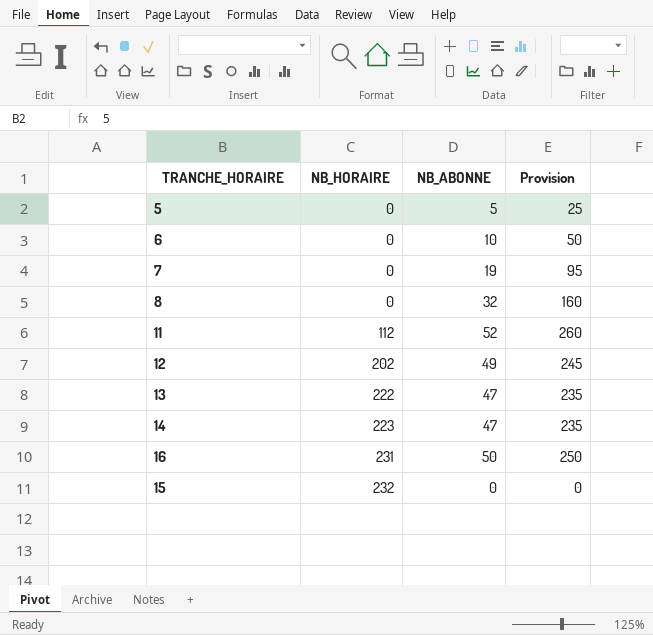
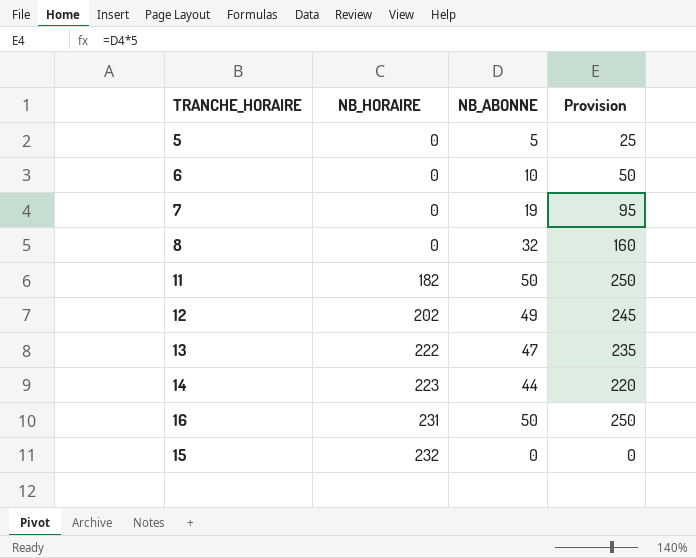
11 | NB_HORAIRE: 112 -> 182
11 | NB_ABONNE: 52 -> 50
11 | Provision: 260 -> 250
14 | NB_ABONNE: 47 -> 44
14 | Provision: 235 -> 220

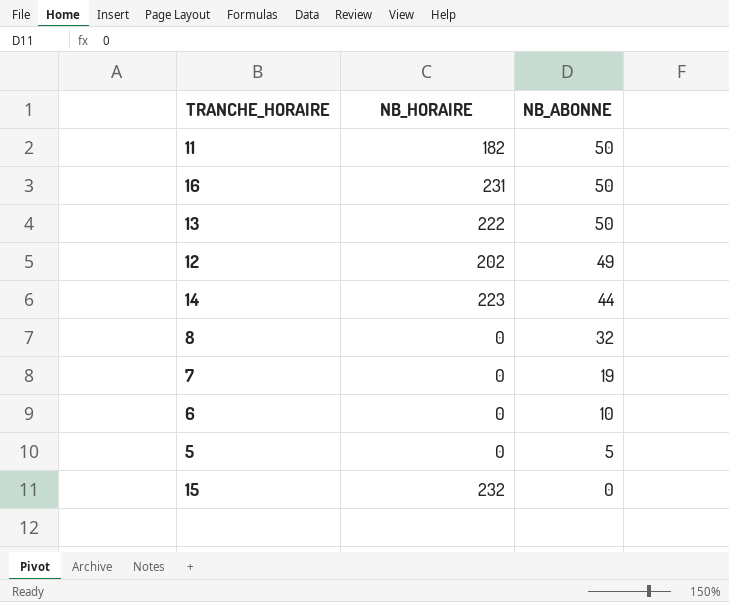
row order: NB_HORAIRE ascending -> NB_ABONNE descending
column Provision | formula: [NB_ABONNE] * 5 -> none
13 | NB_ABONNE: 47 -> 50

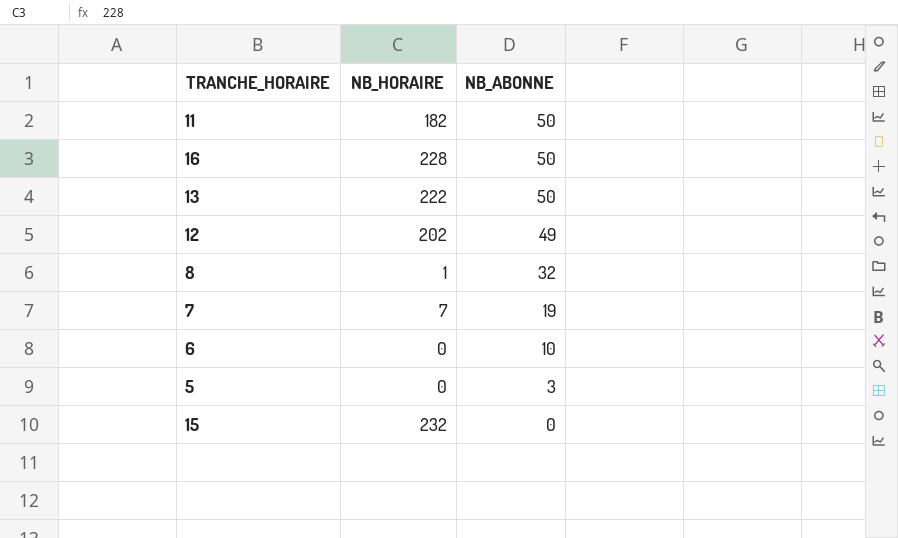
row 14: 223 | 44 -> none
16 | NB_HORAIRE: 231 -> 228
8 | NB_HORAIRE: 0 -> 1
7 | NB_HORAIRE: 0 -> 7
5 | NB_ABONNE: 5 -> 3

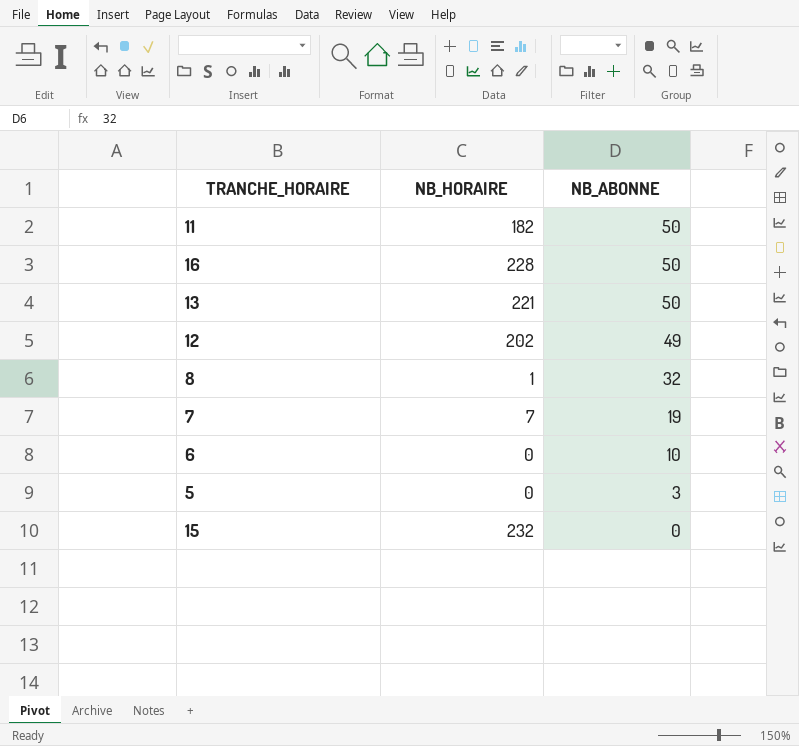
13 | NB_HORAIRE: 222 -> 221

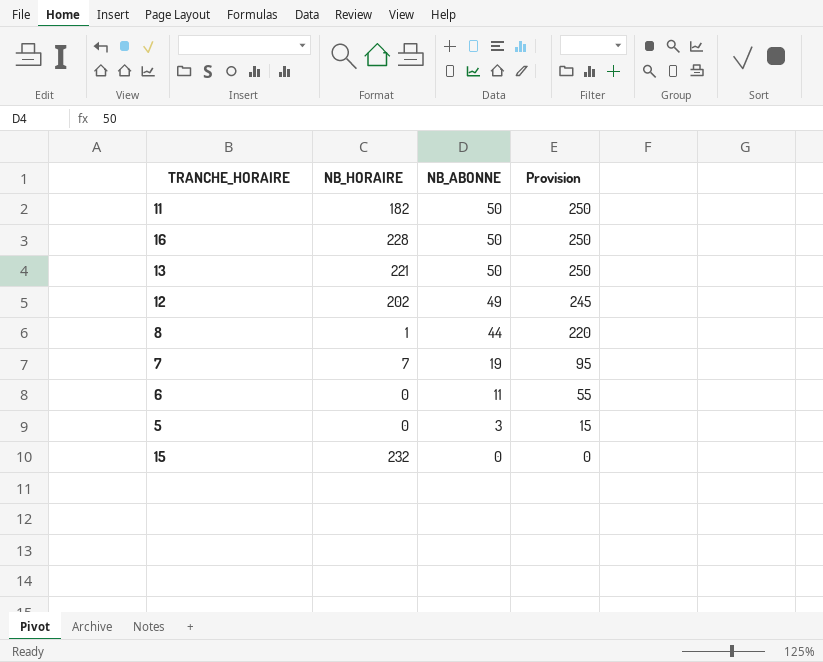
column Provision | formula: none -> [NB_ABONNE] * 5
8 | NB_ABONNE: 32 -> 44
6 | NB_ABONNE: 10 -> 11

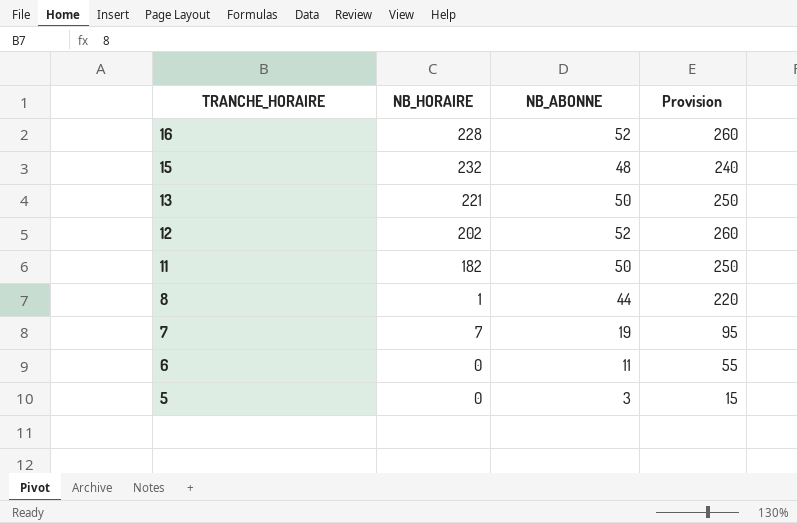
row order: NB_ABONNE descending -> TRANCHE_HORAIRE descending
16 | NB_ABONNE: 50 -> 52
16 | Provision: 250 -> 260
15 | NB_ABONNE: 0 -> 48
15 | Provision: 0 -> 240
12 | NB_ABONNE: 49 -> 52
12 | Provision: 245 -> 260

